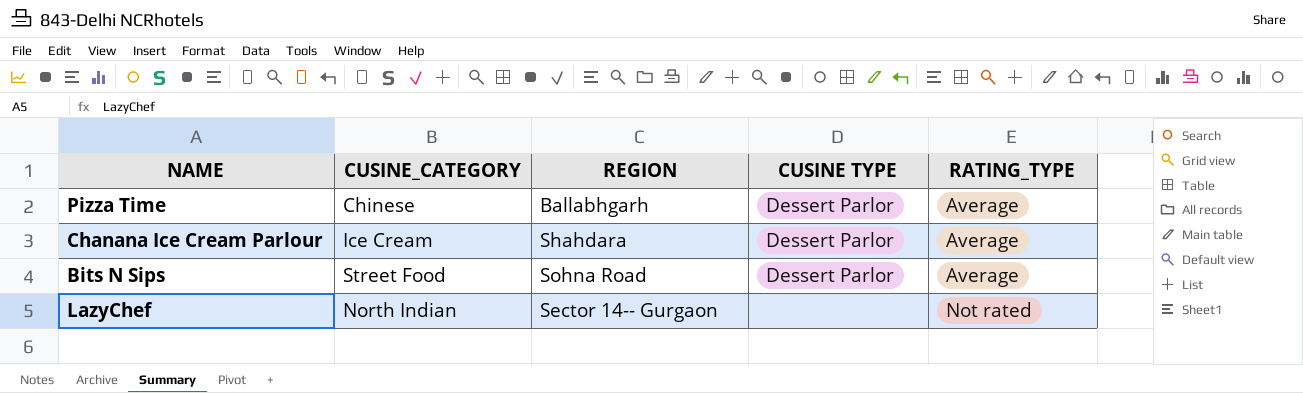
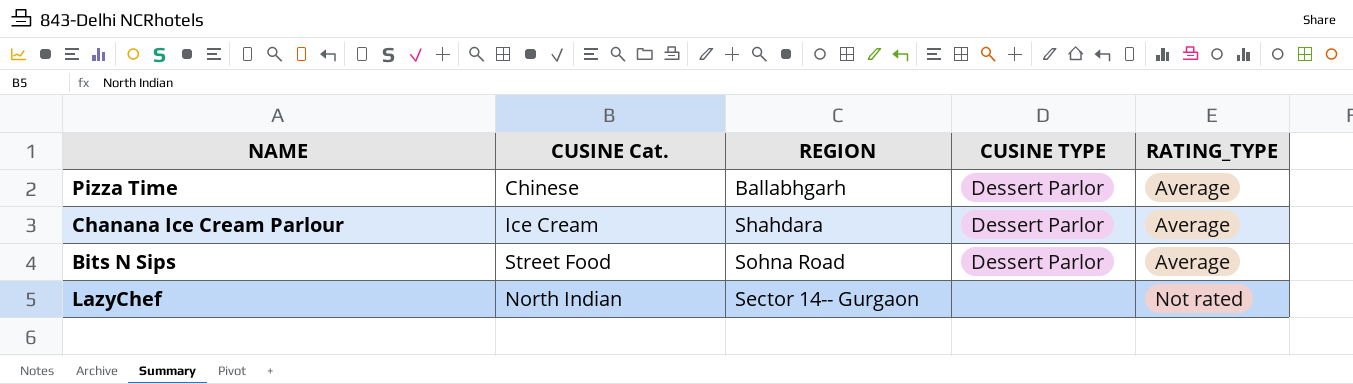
column name: CUSINE_CATEGORY -> CUSINE Cat.

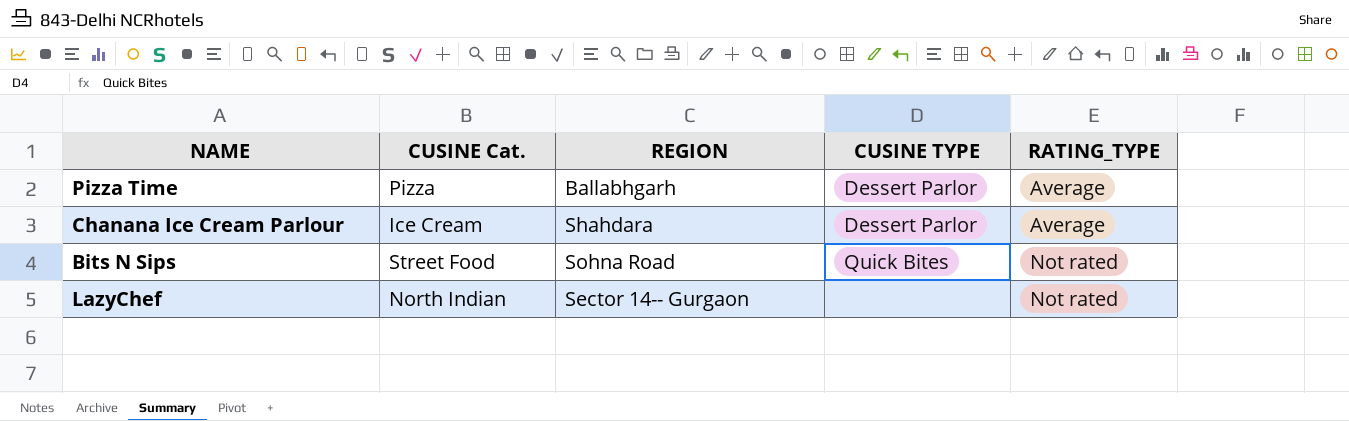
Pizza Time | CUSINE Cat.: Chinese -> Pizza
Bits N Sips | CUSINE TYPE: Dessert Parlor -> Quick Bites
Bits N Sips | RATING_TYPE: Average -> Not rated

